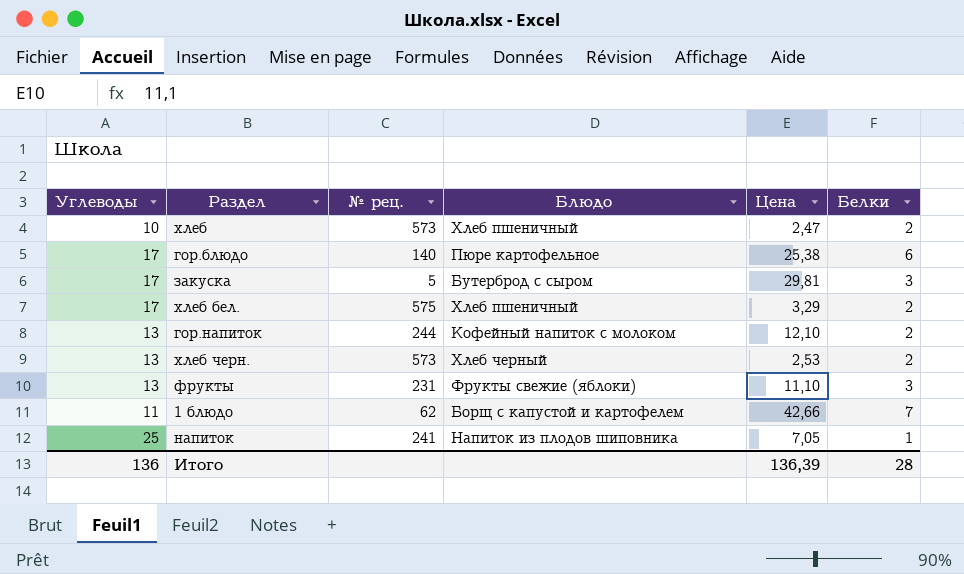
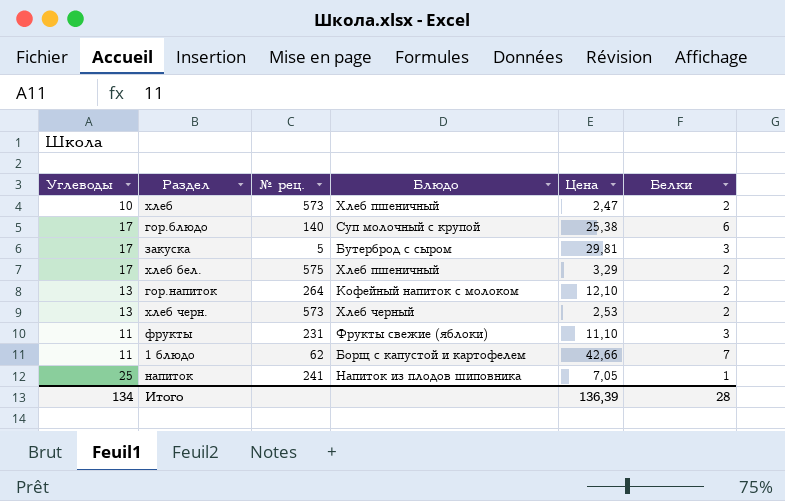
гор.блюдо | Блюдо: Пюре картофельное -> Суп молочный с крупой
гор.напиток | № рец.: 244 -> 264
фрукты | Углеводы: 13 -> 11
Итого | Углеводы: 136 -> 134

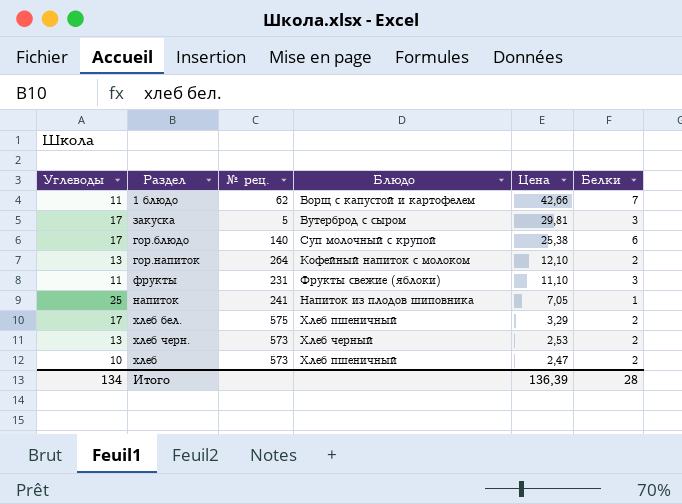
row order: none -> Цена descending

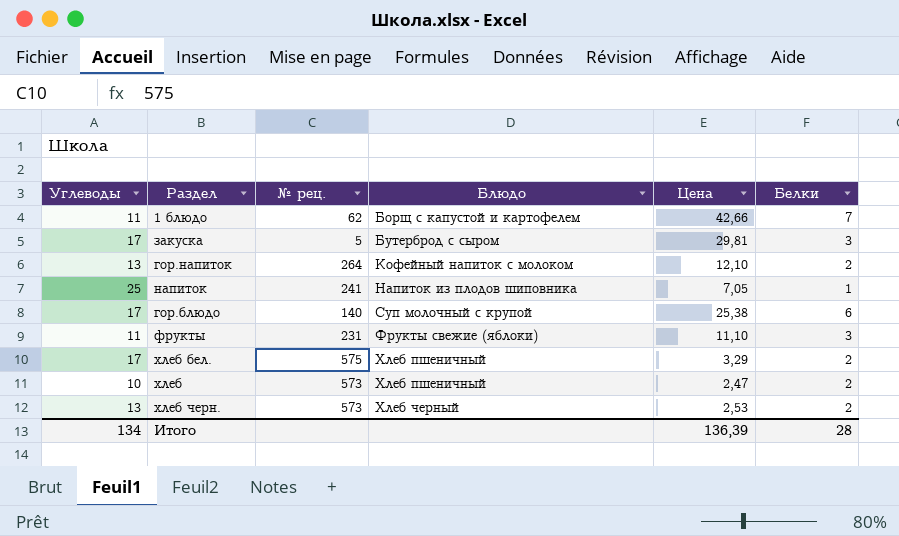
row order: Цена descending -> Блюдо ascending

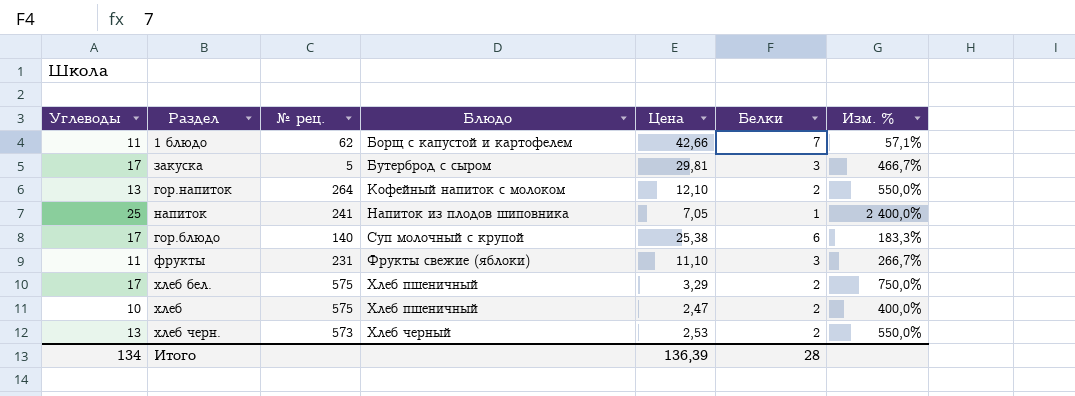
column Изм. % | formula: none -> ([Углеводы] - [Белки]) / [Белки]
хлеб | № рец.: 573 -> 575

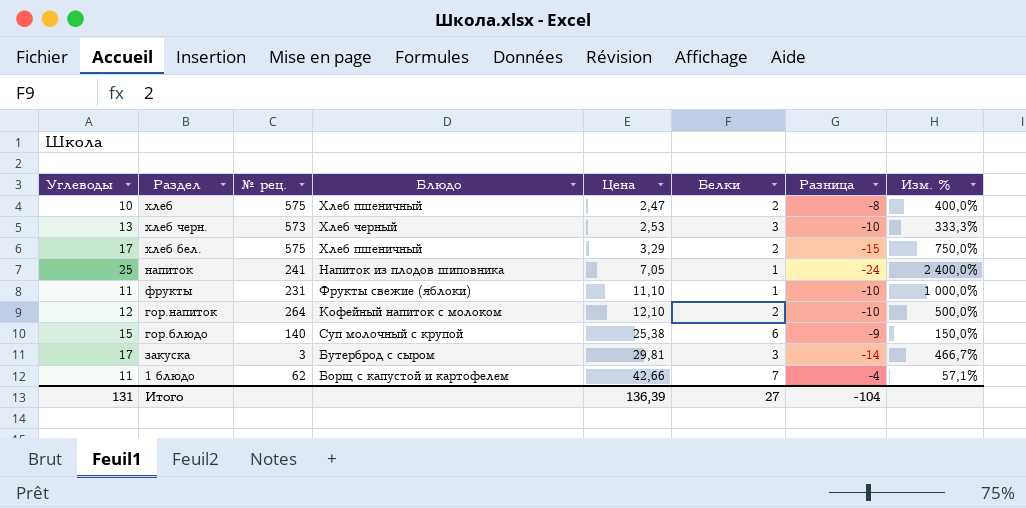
row order: Блюдо ascending -> Цена ascending
column Разница | formula: none -> [Белки] - [Углеводы]
хлеб черн. | Белки: 2 -> 3
хлеб черн. | Изм. %: 550,0% -> 333,3%
фрукты | Белки: 3 -> 1
фрукты | Изм. %: 266,7% -> 1 000,0%
гор.напиток | Углеводы: 13 -> 12
гор.напиток | Изм. %: 550,0% -> 500,0%
гор.блюдо | Углеводы: 17 -> 15
гор.блюдо | Изм. %: 183,3% -> 150,0%
закуска | № рец.: 5 -> 3
Итого | Углеводы: 134 -> 131
Итого | Белки: 28 -> 27

